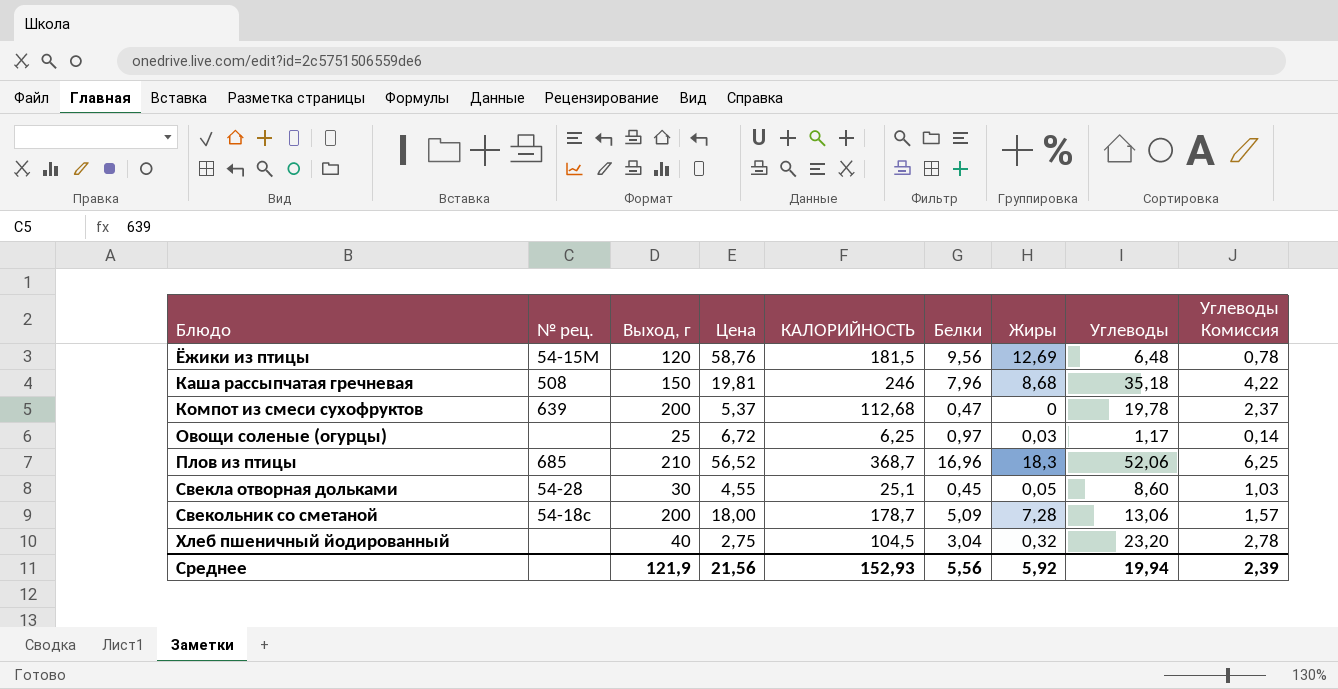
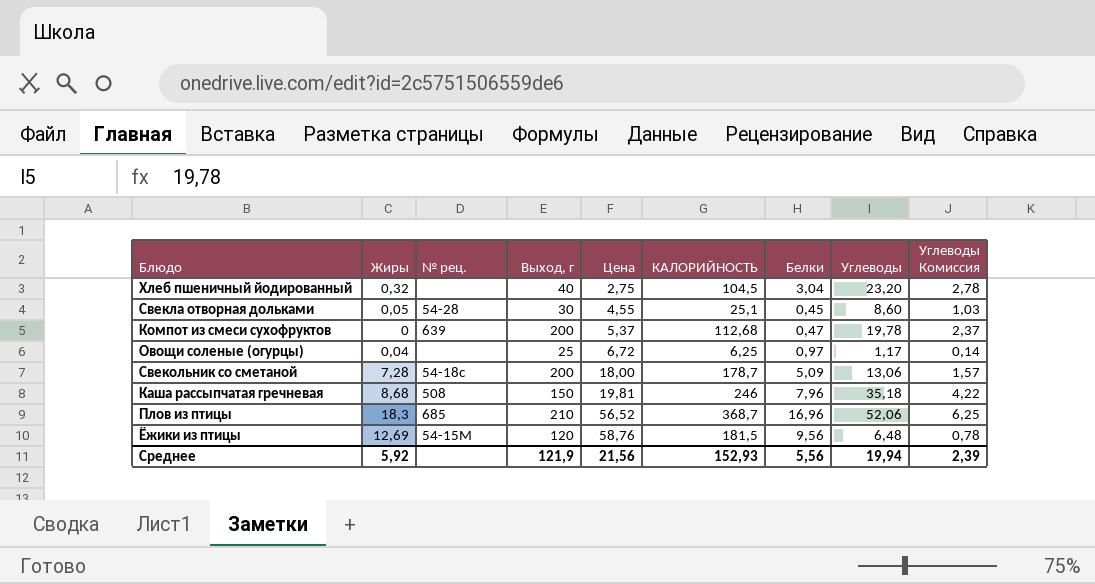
row order: Блюдо ascending -> Цена ascending
column Жиры | position: 7 -> 2
Овощи соленые (огурцы) | Жиры: 0,03 -> 0,04

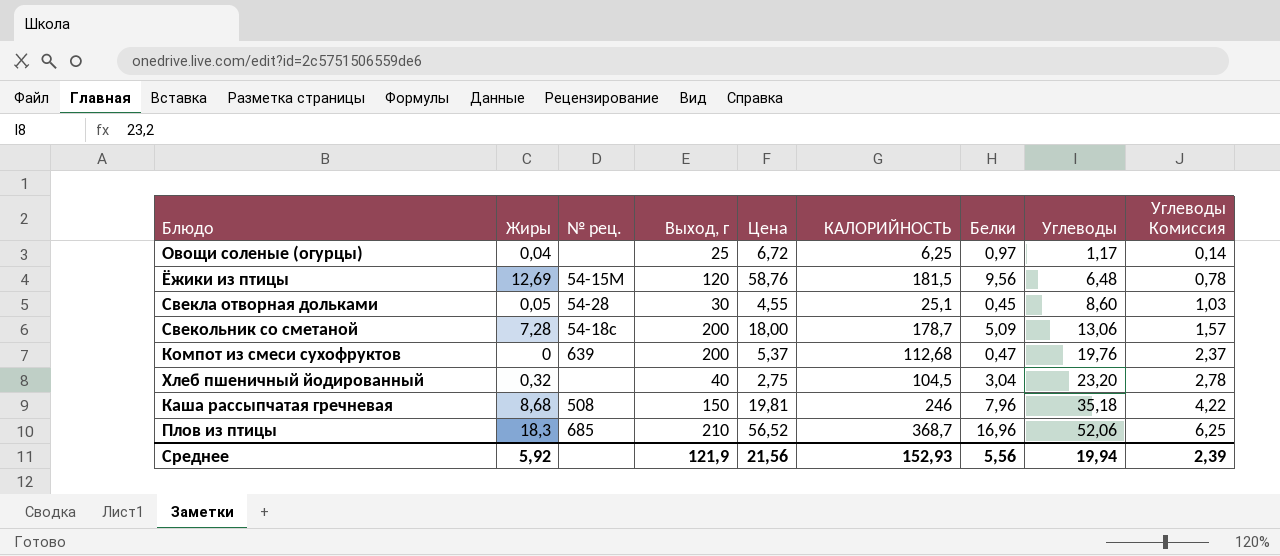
row order: Цена ascending -> Углеводы ascending
Компот из смеси сухофруктов | Углеводы: 19,78 -> 19,76

